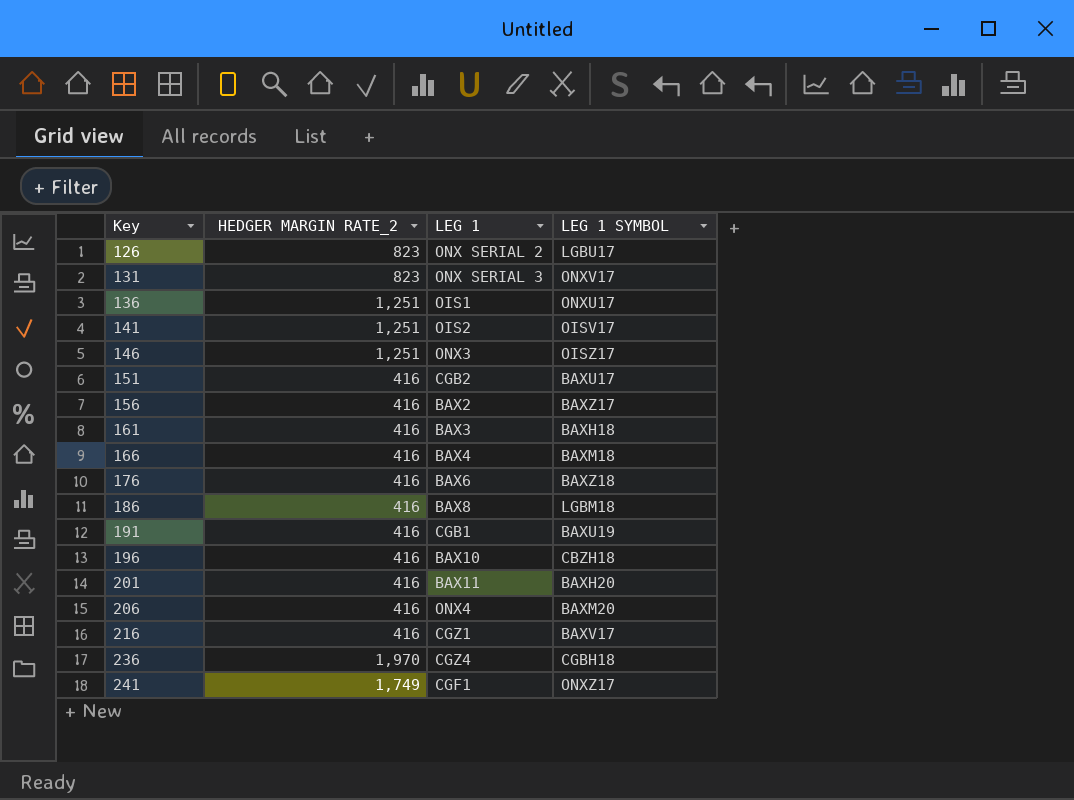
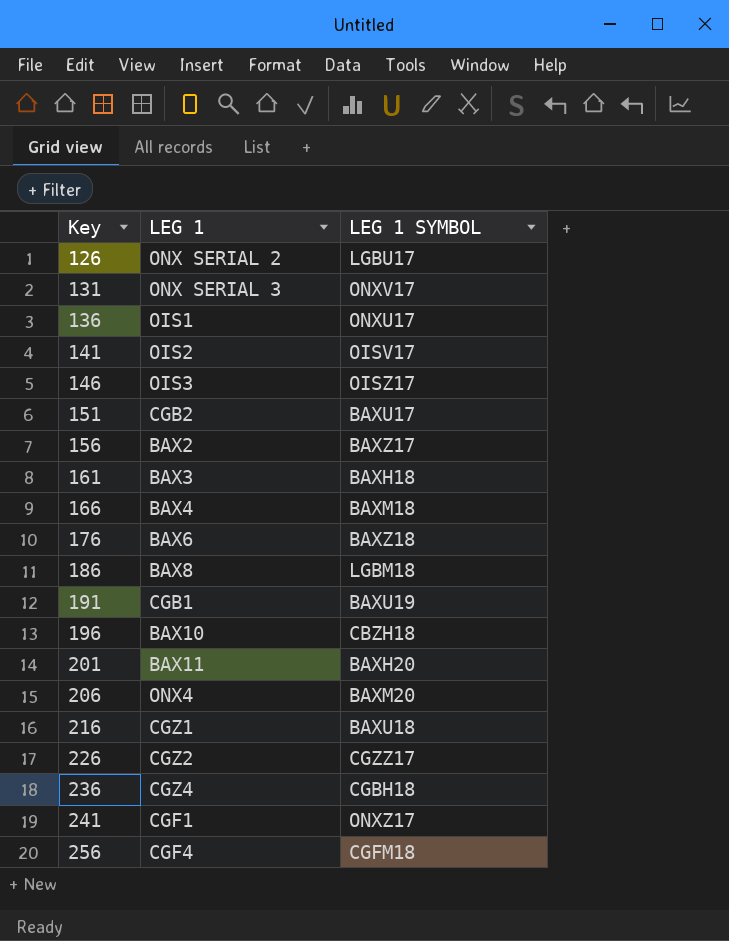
column HEDGER MARGIN RATE_2 | position: 2 -> none
146 | LEG 1: ONX3 -> OIS3
216 | LEG 1 SYMBOL: BAXV17 -> BAXU18
row 226: none -> CGZ2 | CGZZ17
row 256: none -> CGF4 | CGFM18

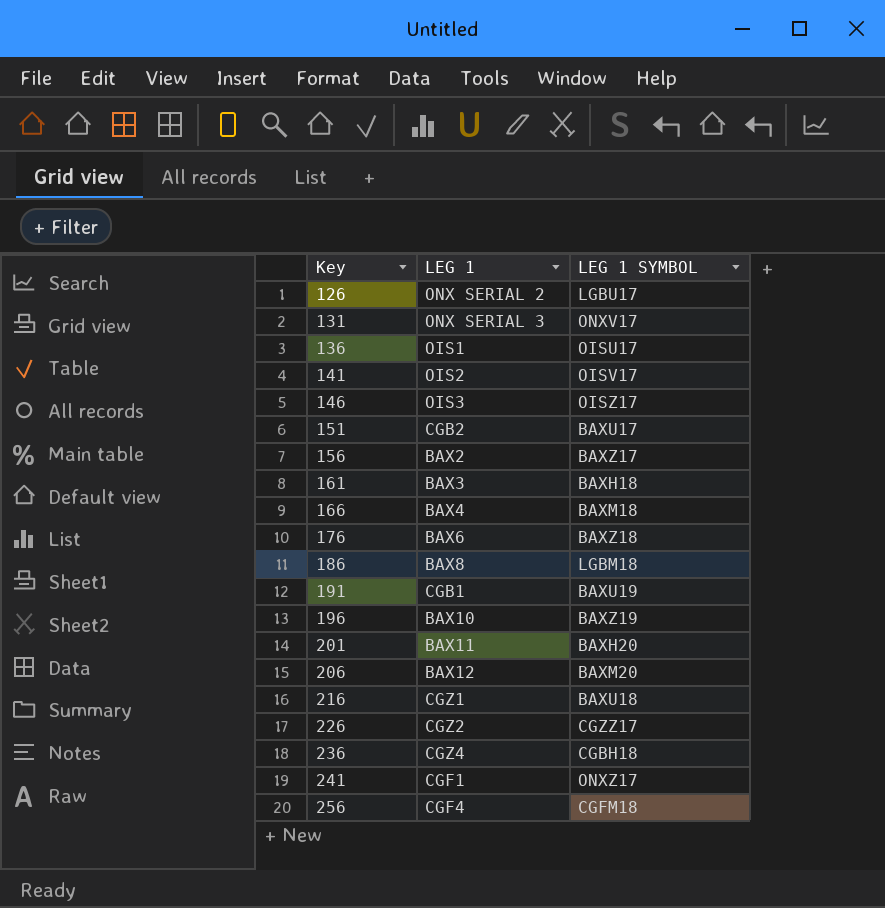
136 | LEG 1 SYMBOL: ONXU17 -> OISU17
196 | LEG 1 SYMBOL: CBZH18 -> BAXZ19
206 | LEG 1: ONX4 -> BAX12

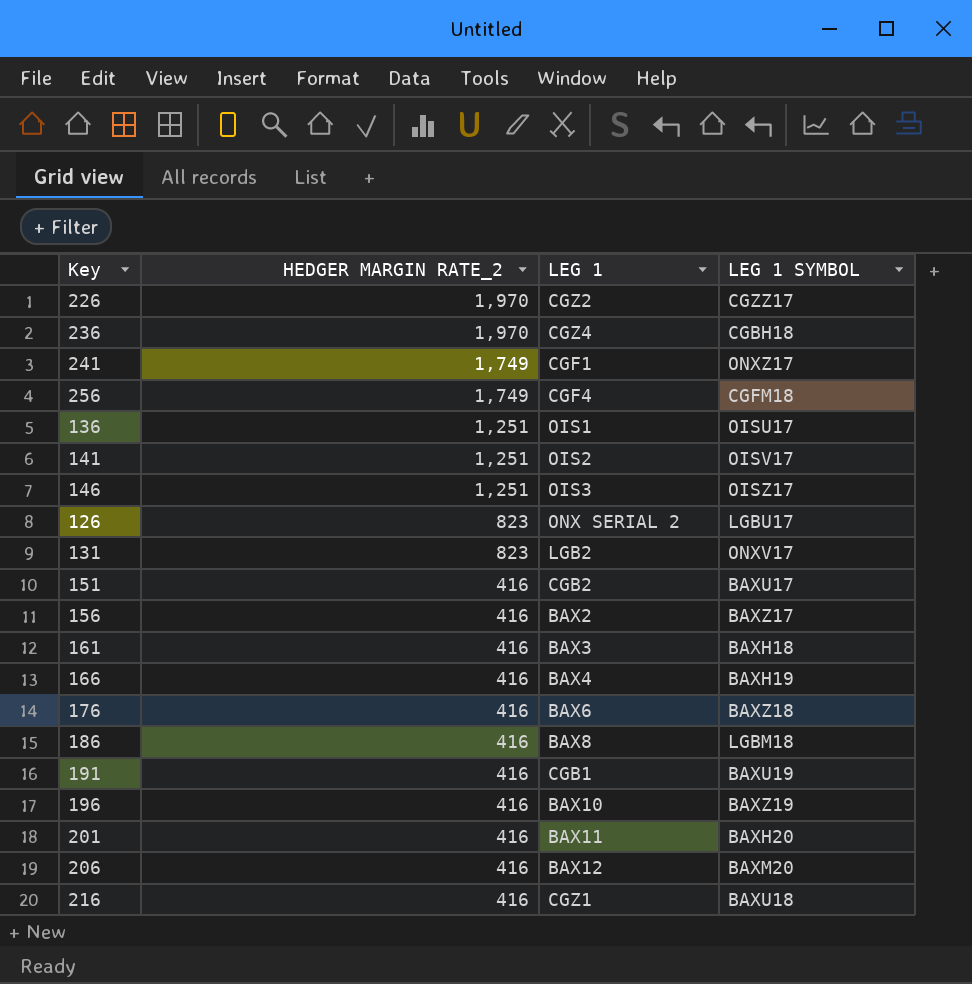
row order: Key ascending -> HEDGER MARGIN RATE_2 descending
column HEDGER MARGIN RATE_2 | position: none -> 2
131 | LEG 1: ONX SERIAL 3 -> LGB2
166 | LEG 1 SYMBOL: BAXM18 -> BAXH19

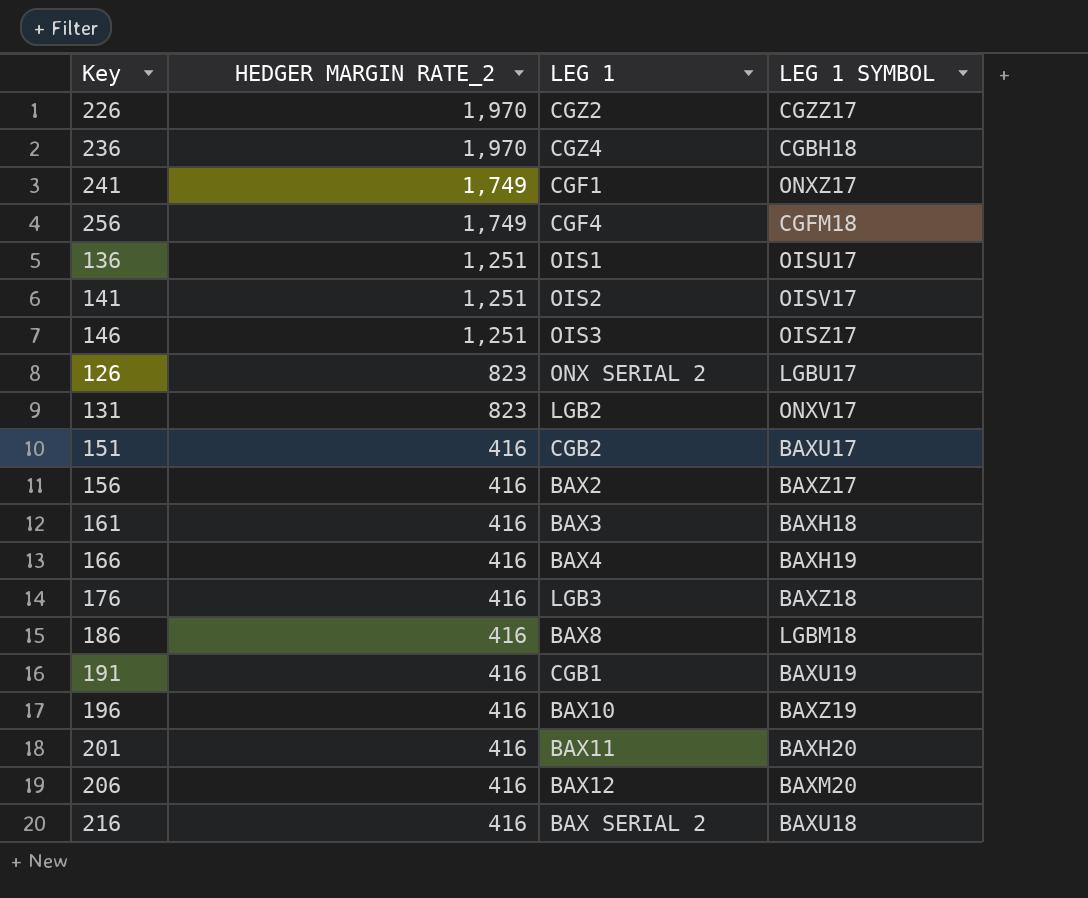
176 | LEG 1: BAX6 -> LGB3
216 | LEG 1: CGZ1 -> BAX SERIAL 2

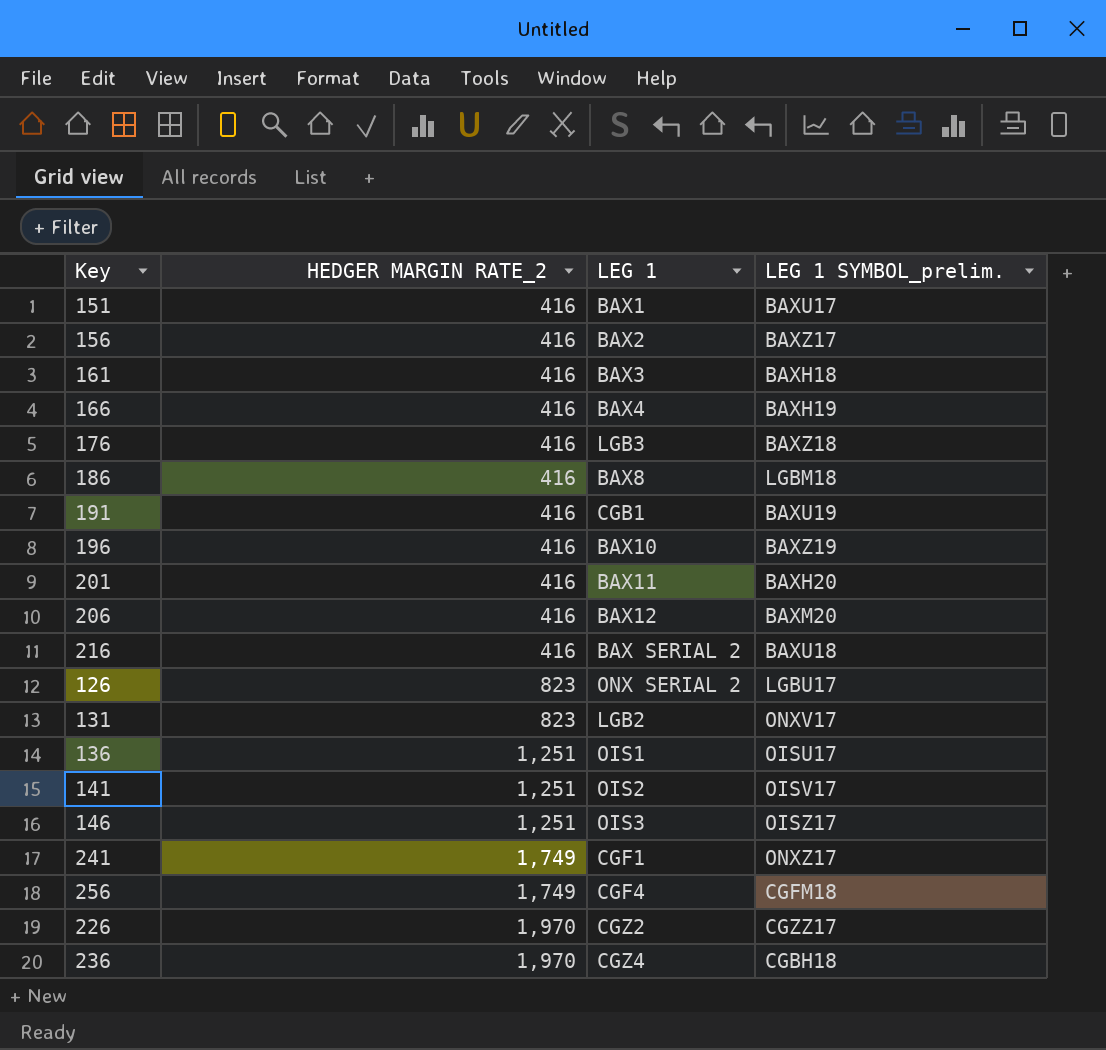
row order: HEDGER MARGIN RATE_2 descending -> HEDGER MARGIN RATE_2 ascending
column name: LEG 1 SYMBOL -> LEG 1 SYMBOL_prelim.
151 | LEG 1: CGB2 -> BAX1

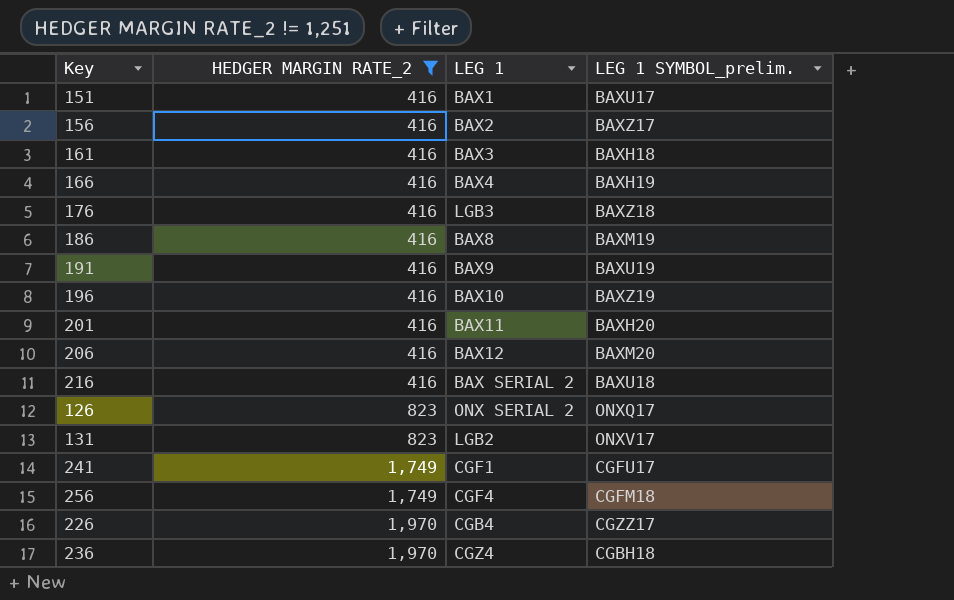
filter: none -> HEDGER MARGIN RATE_2 != 1,251
186 | LEG 1 SYMBOL_prelim.: LGBM18 -> BAXM19
191 | LEG 1: CGB1 -> BAX9
126 | LEG 1 SYMBOL_prelim.: LGBU17 -> ONXQ17
241 | LEG 1 SYMBOL_prelim.: ONXZ17 -> CGFU17
226 | LEG 1: CGZ2 -> CGB4

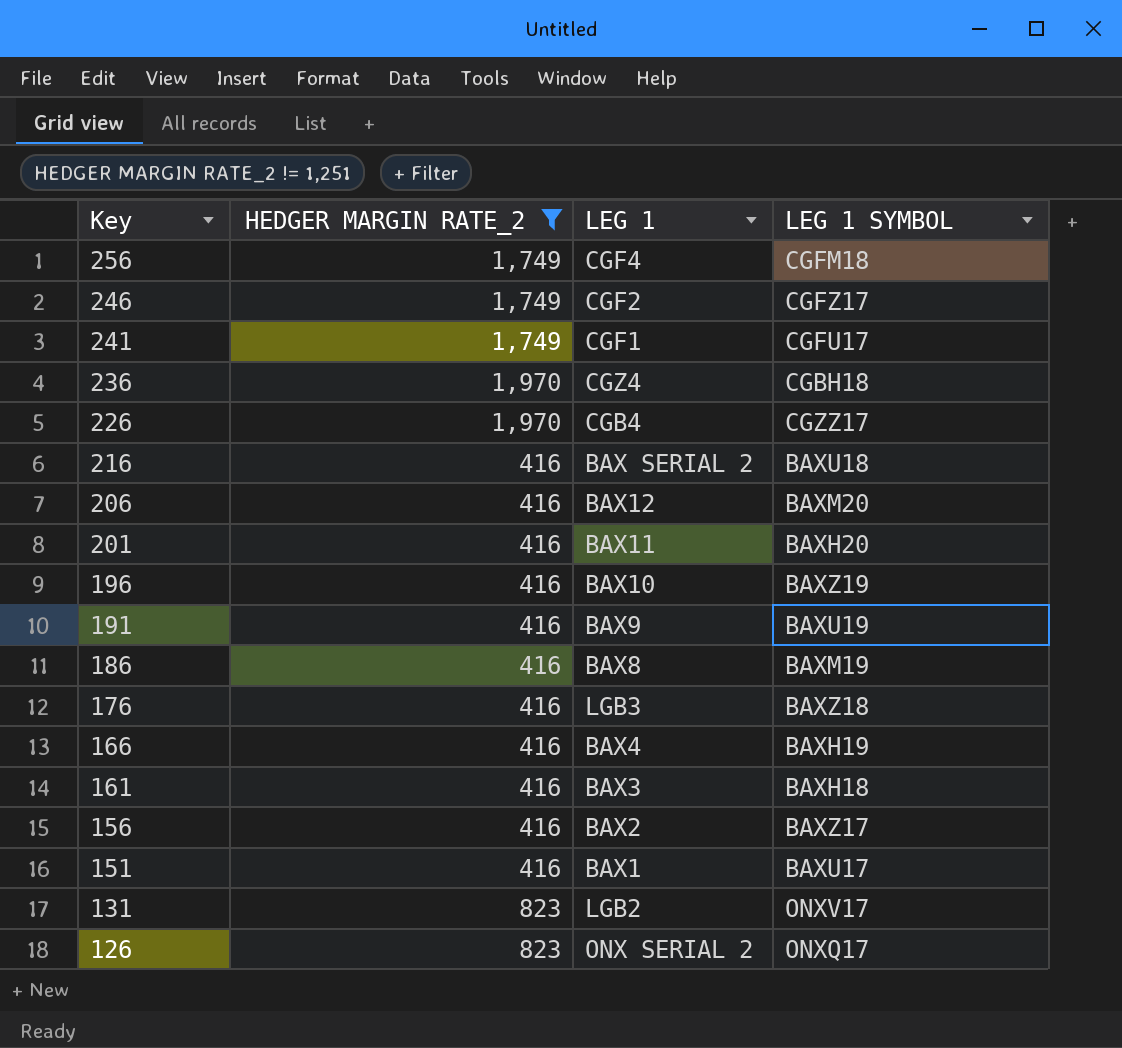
row order: HEDGER MARGIN RATE_2 ascending -> Key descending
column name: LEG 1 SYMBOL_prelim. -> LEG 1 SYMBOL
row 246: none -> 1,749 | CGF2 | CGFZ17

